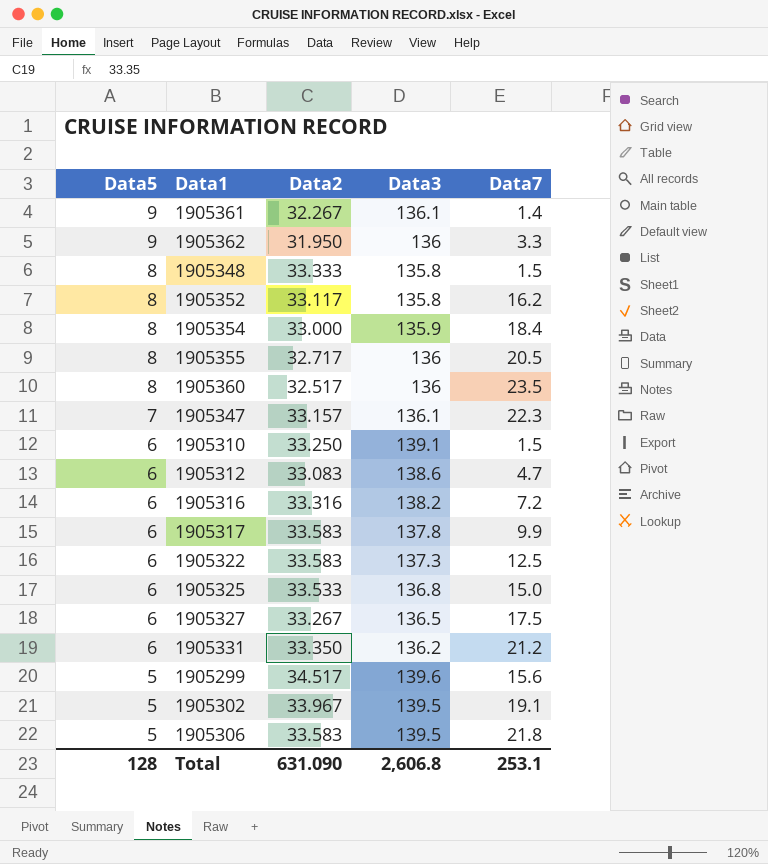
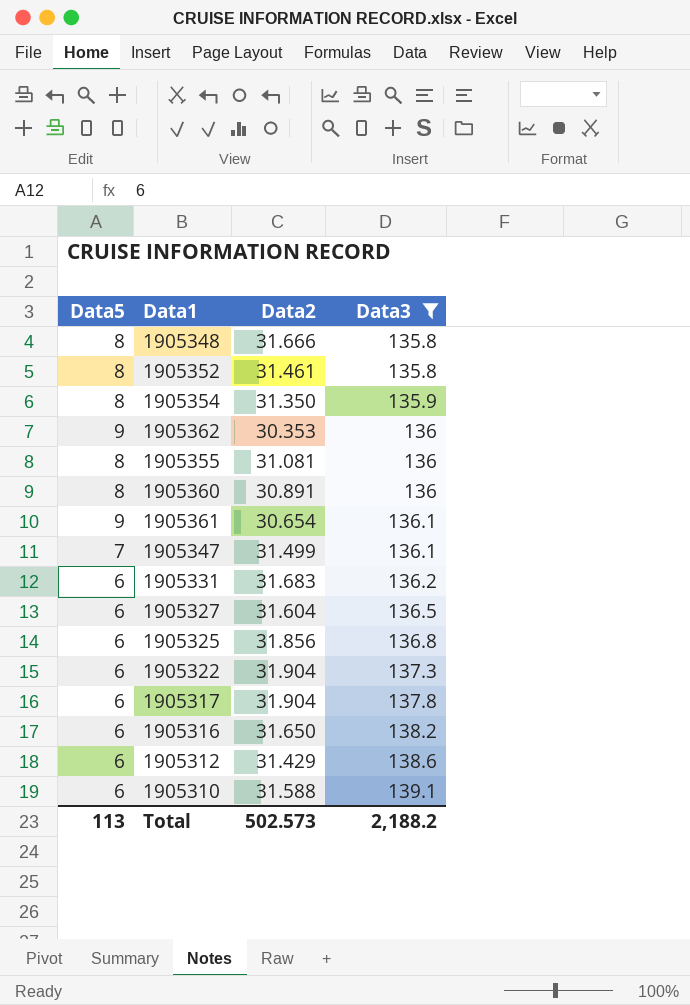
filter: none -> Data3 <= 139.1
row order: Data5 descending -> Data3 ascending
column Data7 | position: 5 -> none
1905348 | Data2: 33.333 -> 31.666
1905352 | Data2: 33.117 -> 31.461
1905354 | Data2: 33.000 -> 31.350
1905362 | Data2: 31.950 -> 30.353
1905355 | Data2: 32.717 -> 31.081
1905360 | Data2: 32.517 -> 30.891
1905361 | Data2: 32.267 -> 30.654
1905347 | Data2: 33.157 -> 31.499
1905331 | Data2: 33.350 -> 31.683
1905327 | Data2: 33.267 -> 31.604
1905325 | Data2: 33.533 -> 31.856
1905322 | Data2: 33.583 -> 31.904
1905317 | Data2: 33.583 -> 31.904
1905316 | Data2: 33.316 -> 31.650
1905312 | Data2: 33.083 -> 31.429
1905310 | Data2: 33.250 -> 31.588
Total | Data5: 128 -> 113
Total | Data2: 631.090 -> 502.573
Total | Data3: 2,606.8 -> 2,188.2

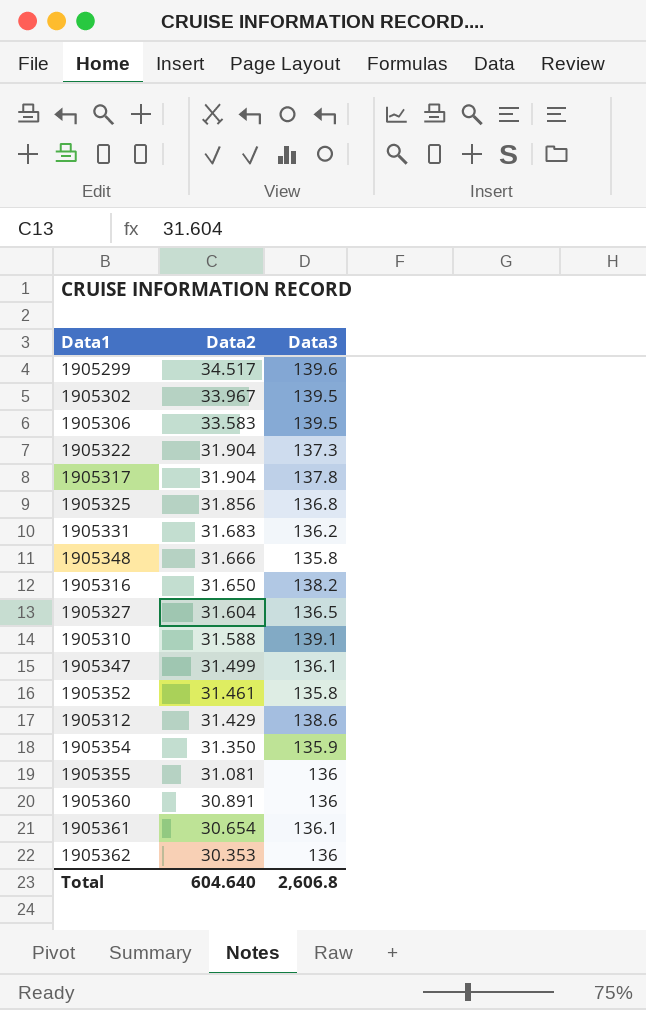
filter: Data3 <= 139.1 -> none
row order: Data3 ascending -> Data2 descending
column Data5 | position: 1 -> none
Total | Data2: 502.573 -> 604.640
Total | Data3: 2,188.2 -> 2,606.8

